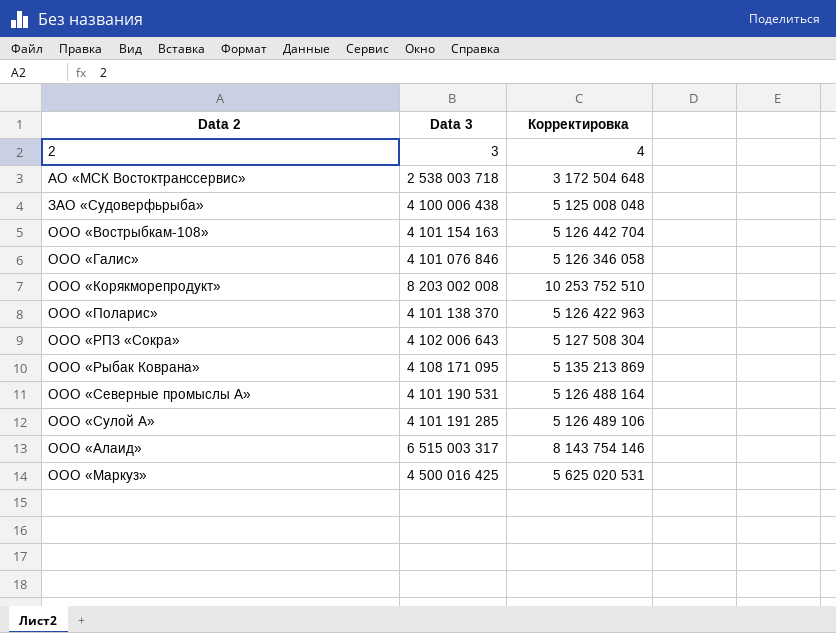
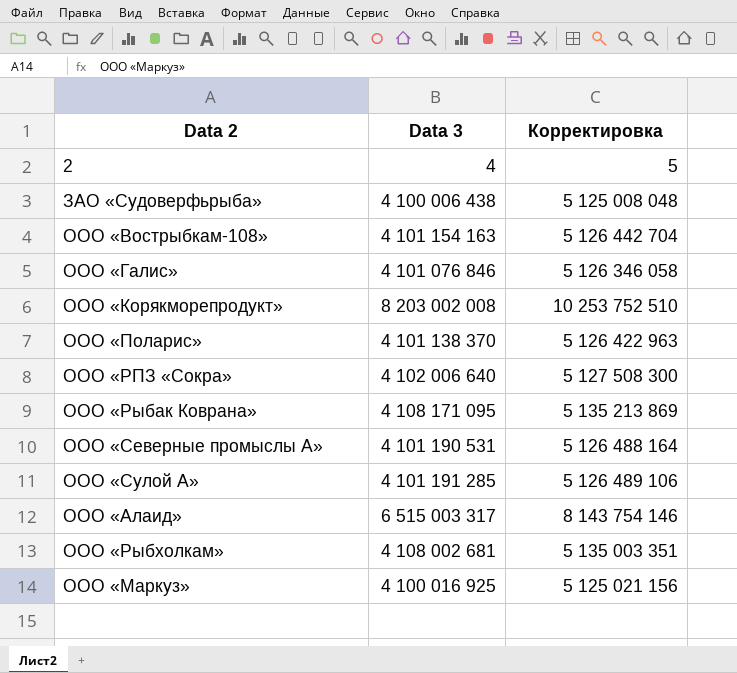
row АО «МСК Востоктранссервис»: 2 538 003 718 | 3 172 504 648 -> none
2 | Data 3: 3 -> 4
2 | Корректировка: 4 -> 5
ООО «РПЗ «Сокра» | Data 3: 4 102 006 643 -> 4 102 006 640
ООО «РПЗ «Сокра» | Корректировка: 5 127 508 304 -> 5 127 508 300
row ООО «Рыбхолкам»: none -> 4 108 002 681 | 5 135 003 351
ООО «Маркуз» | Data 3: 4 500 016 425 -> 4 100 016 925
ООО «Маркуз» | Корректировка: 5 625 020 531 -> 5 125 021 156

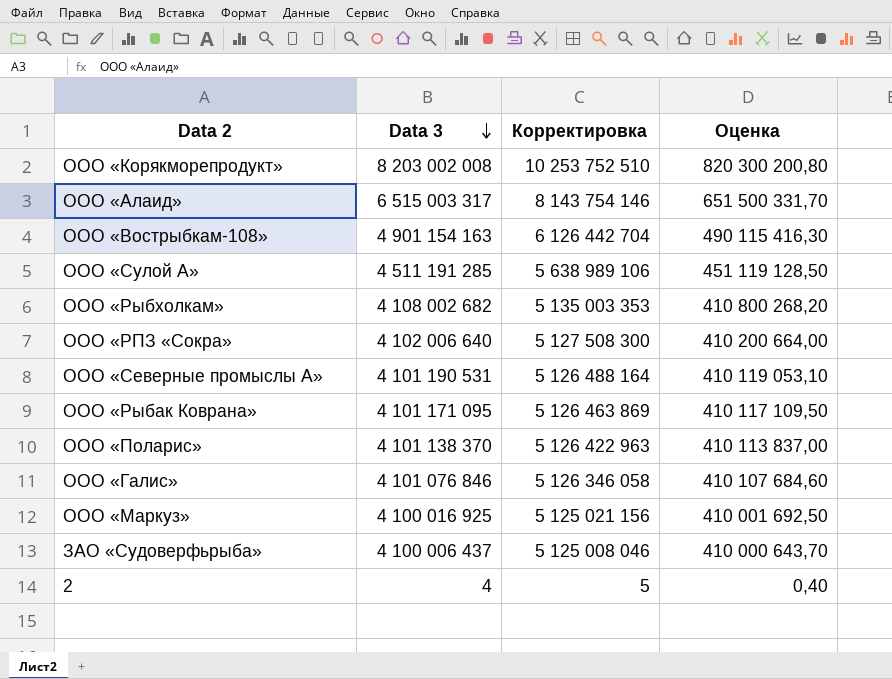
row order: none -> Data 3 descending
column Оценка | formula: none -> [Data 3] * 0,1
ООО «Вострыбкам-108» | Data 3: 4 101 154 163 -> 4 901 154 163
ООО «Вострыбкам-108» | Корректировка: 5 126 442 704 -> 6 126 442 704
ООО «Сулой А» | Data 3: 4 101 191 285 -> 4 511 191 285
ООО «Сулой А» | Корректировка: 5 126 489 106 -> 5 638 989 106
ООО «Рыбхолкам» | Data 3: 4 108 002 681 -> 4 108 002 682
ООО «Рыбхолкам» | Корректировка: 5 135 003 351 -> 5 135 003 353
ООО «Рыбак Коврана» | Data 3: 4 108 171 095 -> 4 101 171 095
ООО «Рыбак Коврана» | Корректировка: 5 135 213 869 -> 5 126 463 869
ЗАО «Судоверфьрыба» | Data 3: 4 100 006 438 -> 4 100 006 437
ЗАО «Судоверфьрыба» | Корректировка: 5 125 008 048 -> 5 125 008 046

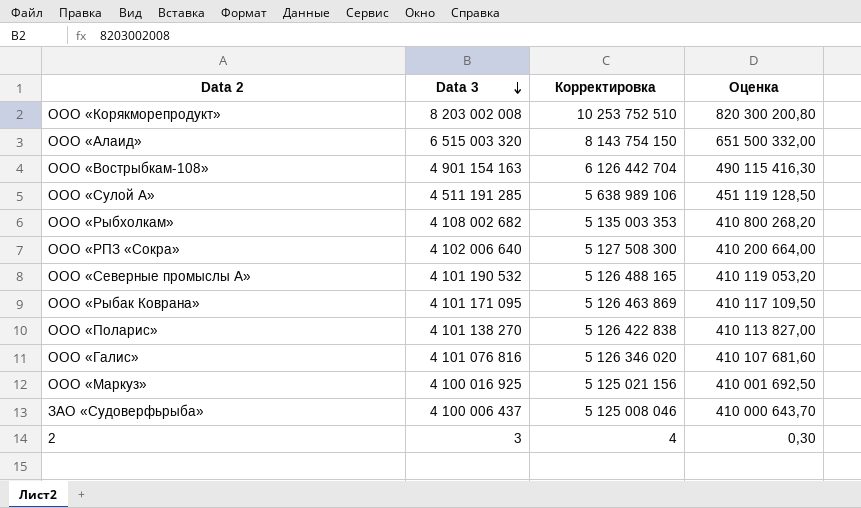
ООО «Алаид» | Data 3: 6 515 003 317 -> 6 515 003 320
ООО «Алаид» | Корректировка: 8 143 754 146 -> 8 143 754 150
ООО «Алаид» | Оценка: 651 500 331,70 -> 651 500 332,00
ООО «Северные промыслы А» | Data 3: 4 101 190 531 -> 4 101 190 532
ООО «Северные промыслы А» | Корректировка: 5 126 488 164 -> 5 126 488 165
ООО «Северные промыслы А» | Оценка: 410 119 053,10 -> 410 119 053,20
ООО «Поларис» | Data 3: 4 101 138 370 -> 4 101 138 270
ООО «Поларис» | Корректировка: 5 126 422 963 -> 5 126 422 838
ООО «Поларис» | Оценка: 410 113 837,00 -> 410 113 827,00
ООО «Галис» | Data 3: 4 101 076 846 -> 4 101 076 816
ООО «Галис» | Корректировка: 5 126 346 058 -> 5 126 346 020
ООО «Галис» | Оценка: 410 107 684,60 -> 410 107 681,60
2 | Data 3: 4 -> 3
2 | Корректировка: 5 -> 4
2 | Оценка: 0,40 -> 0,30

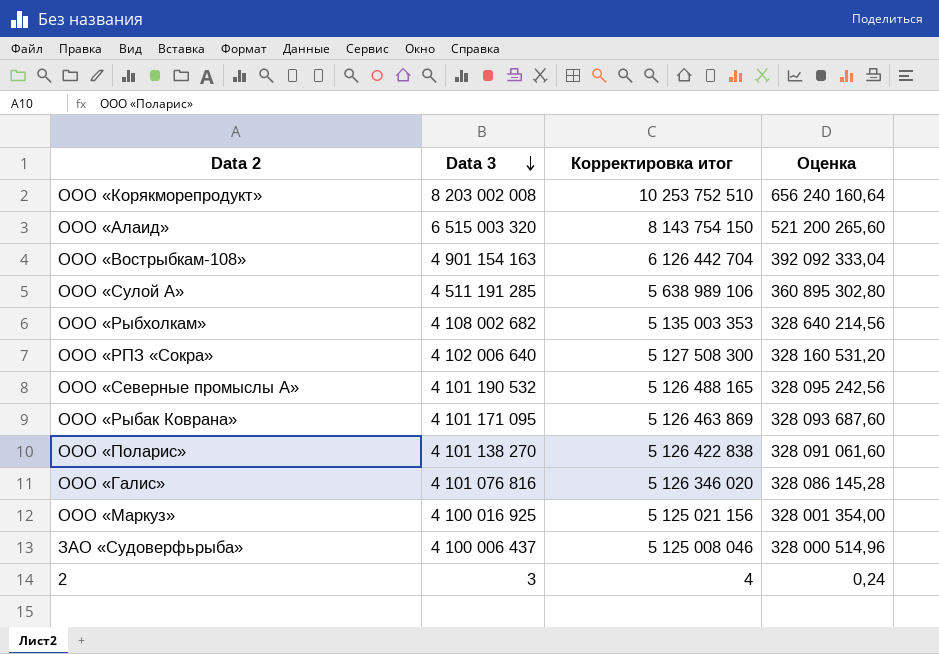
column name: Корректировка -> Корректировка итог
column Оценка | formula: [Data 3] * 0,1 -> [Data 3] * 0,08

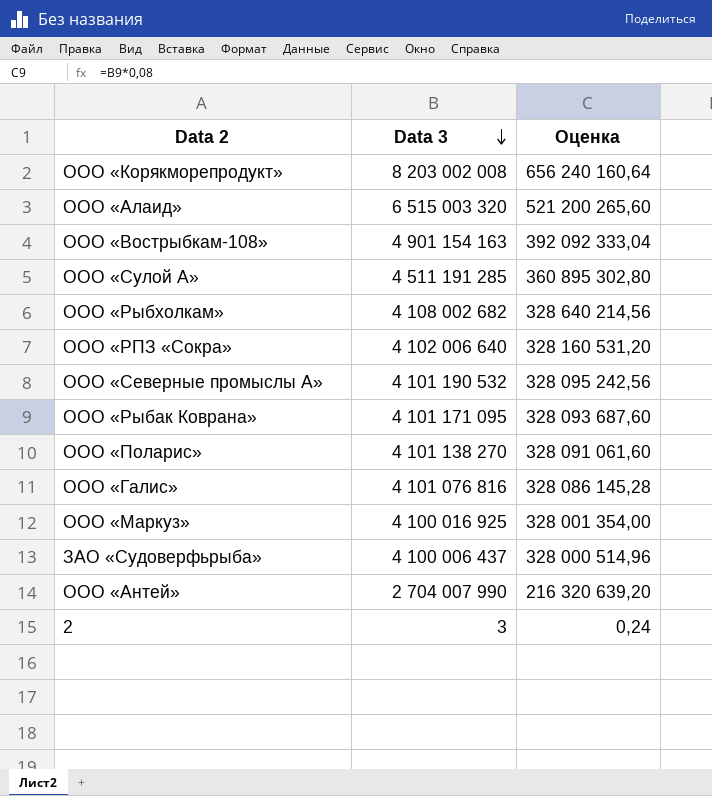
column Корректировка итог | formula: [Data 3] * 1,25 -> none
row ООО «Антей»: none -> 2 704 007 990 | 216 320 639,20

